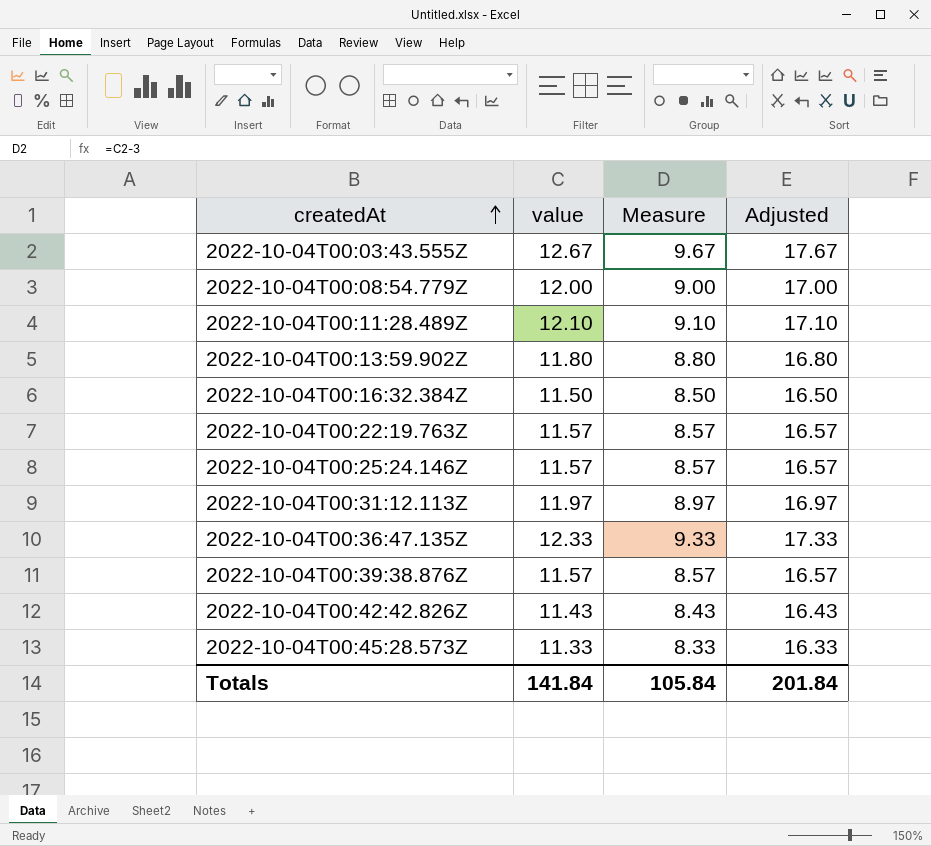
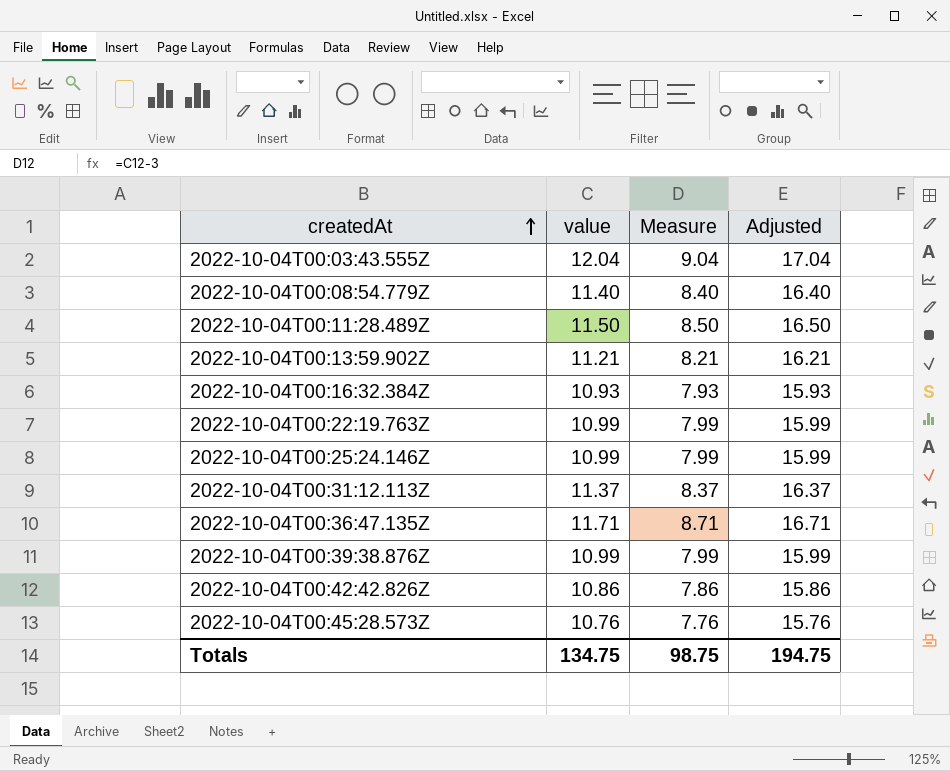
2022-10-04T00:03:43.555Z | value: 12.67 -> 12.04
2022-10-04T00:03:43.555Z | Measure: 9.67 -> 9.04
2022-10-04T00:03:43.555Z | Adjusted: 17.67 -> 17.04
2022-10-04T00:08:54.779Z | value: 12.00 -> 11.40
2022-10-04T00:08:54.779Z | Measure: 9.00 -> 8.40
2022-10-04T00:08:54.779Z | Adjusted: 17.00 -> 16.40
2022-10-04T00:11:28.489Z | value: 12.10 -> 11.50
2022-10-04T00:11:28.489Z | Measure: 9.10 -> 8.50
2022-10-04T00:11:28.489Z | Adjusted: 17.10 -> 16.50
2022-10-04T00:13:59.902Z | value: 11.80 -> 11.21
2022-10-04T00:13:59.902Z | Measure: 8.80 -> 8.21
2022-10-04T00:13:59.902Z | Adjusted: 16.80 -> 16.21
2022-10-04T00:16:32.384Z | value: 11.50 -> 10.93
2022-10-04T00:16:32.384Z | Measure: 8.50 -> 7.93
2022-10-04T00:16:32.384Z | Adjusted: 16.50 -> 15.93
2022-10-04T00:22:19.763Z | value: 11.57 -> 10.99
2022-10-04T00:22:19.763Z | Measure: 8.57 -> 7.99
2022-10-04T00:22:19.763Z | Adjusted: 16.57 -> 15.99
2022-10-04T00:25:24.146Z | value: 11.57 -> 10.99
2022-10-04T00:25:24.146Z | Measure: 8.57 -> 7.99
2022-10-04T00:25:24.146Z | Adjusted: 16.57 -> 15.99
2022-10-04T00:31:12.113Z | value: 11.97 -> 11.37
2022-10-04T00:31:12.113Z | Measure: 8.97 -> 8.37
2022-10-04T00:31:12.113Z | Adjusted: 16.97 -> 16.37
2022-10-04T00:36:47.135Z | value: 12.33 -> 11.71
2022-10-04T00:36:47.135Z | Measure: 9.33 -> 8.71
2022-10-04T00:36:47.135Z | Adjusted: 17.33 -> 16.71
2022-10-04T00:39:38.876Z | value: 11.57 -> 10.99
2022-10-04T00:39:38.876Z | Measure: 8.57 -> 7.99
2022-10-04T00:39:38.876Z | Adjusted: 16.57 -> 15.99
2022-10-04T00:42:42.826Z | value: 11.43 -> 10.86
2022-10-04T00:42:42.826Z | Measure: 8.43 -> 7.86
2022-10-04T00:42:42.826Z | Adjusted: 16.43 -> 15.86
2022-10-04T00:45:28.573Z | value: 11.33 -> 10.76
2022-10-04T00:45:28.573Z | Measure: 8.33 -> 7.76
2022-10-04T00:45:28.573Z | Adjusted: 16.33 -> 15.76
Totals | value: 141.84 -> 134.75
Totals | Measure: 105.84 -> 98.75
Totals | Adjusted: 201.84 -> 194.75

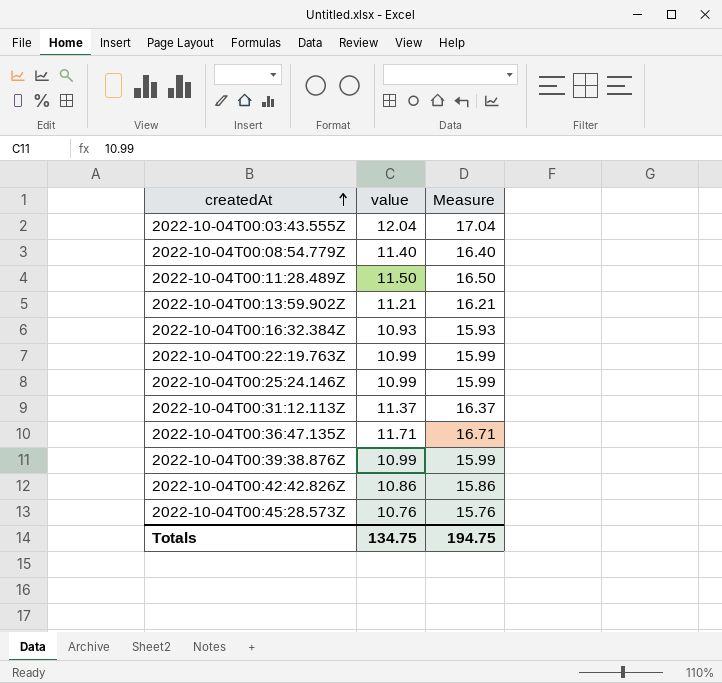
column Adjusted | formula: [value] + 5 -> none
column Measure | formula: [value] - 3 -> [value] + 5
Totals | Measure: 98.75 -> 194.75

